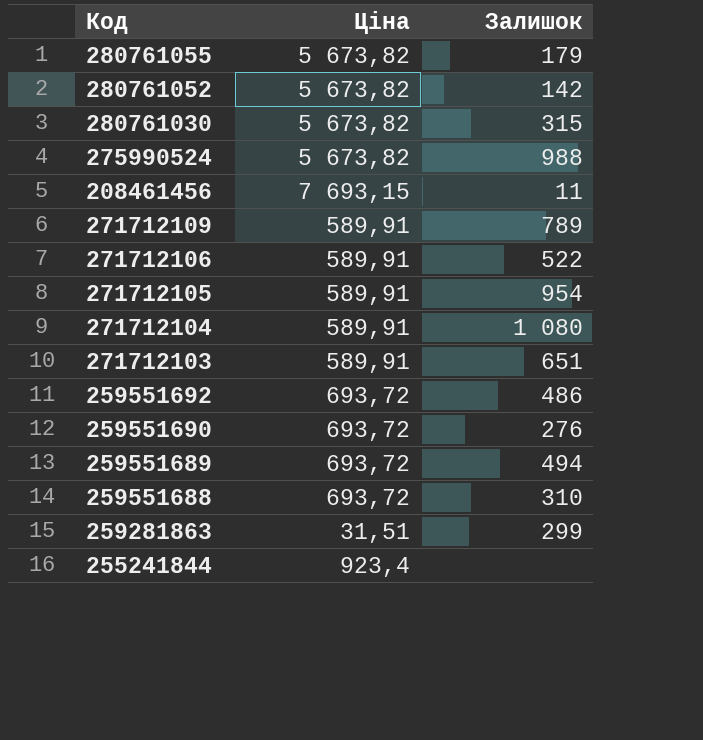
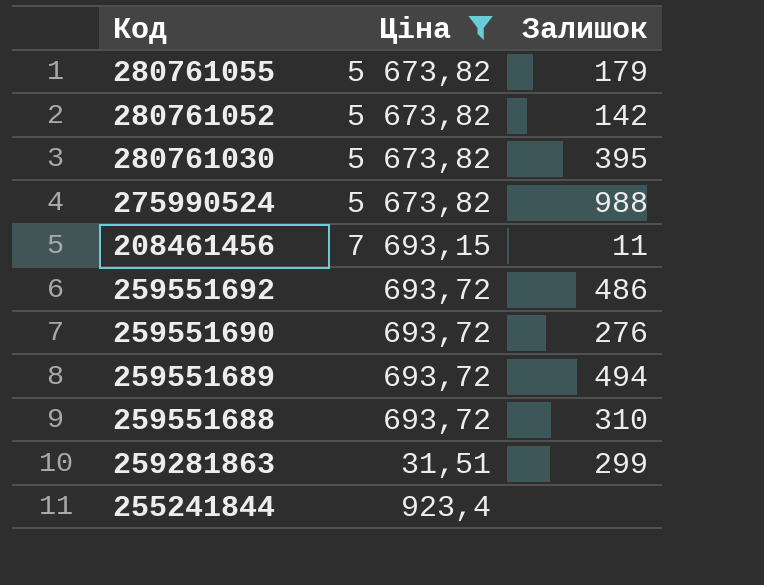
filter: none -> Ціна != 589,91
280761030 | Залишок: 315 -> 395

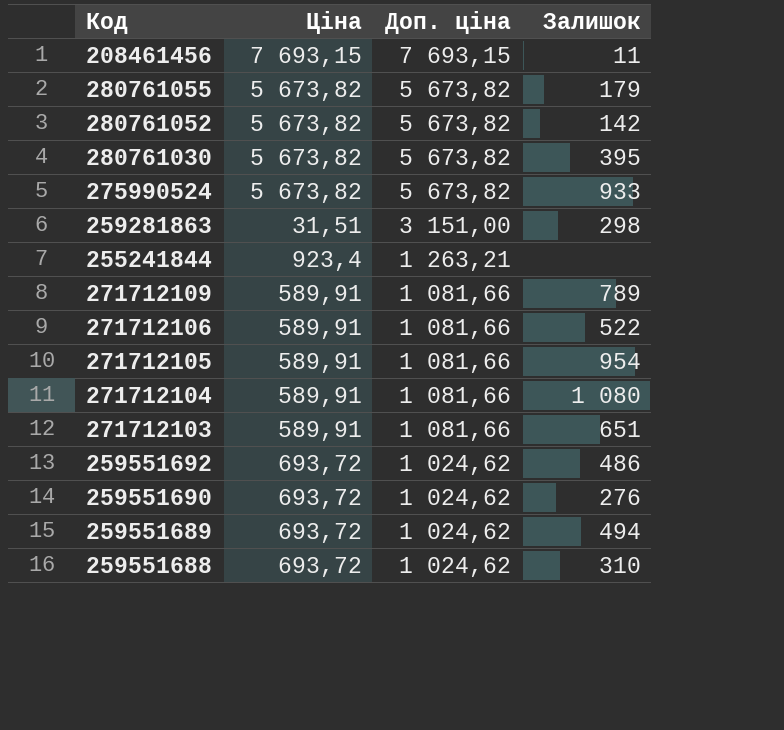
filter: Ціна != 589,91 -> none
row order: none -> Доп. ціна descending
column Доп. ціна | position: none -> 3
275990524 | Залишок: 988 -> 933
259281863 | Залишок: 299 -> 298

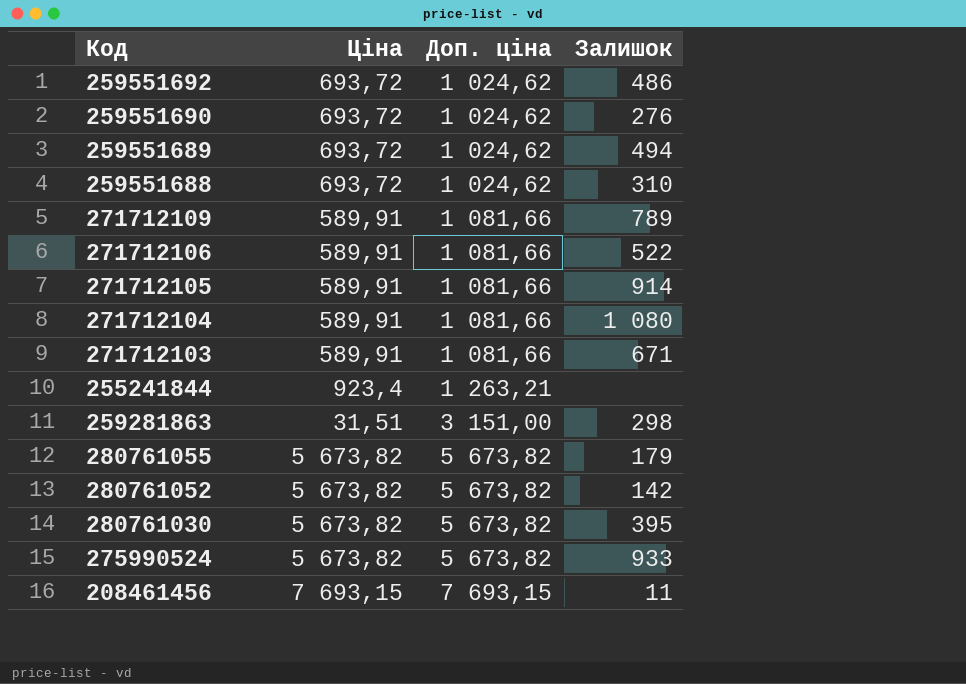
row order: Доп. ціна descending -> Доп. ціна ascending
271712105 | Залишок: 954 -> 914
271712103 | Залишок: 651 -> 671

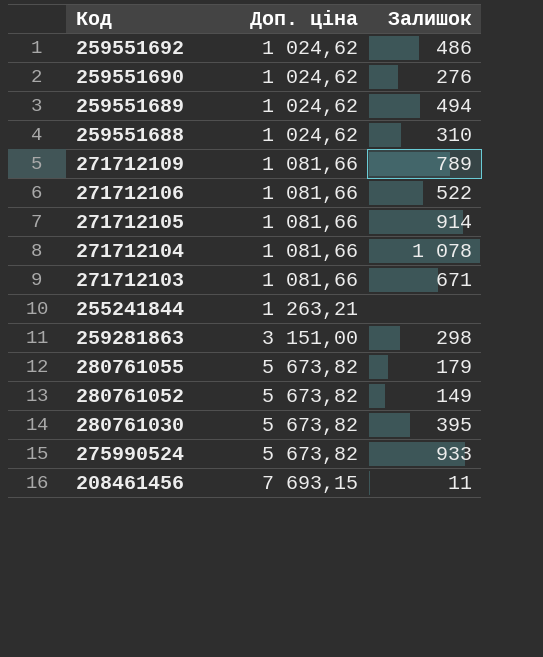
column Ціна | position: 2 -> none
271712104 | Залишок: 1 080 -> 1 078
280761052 | Залишок: 142 -> 149

